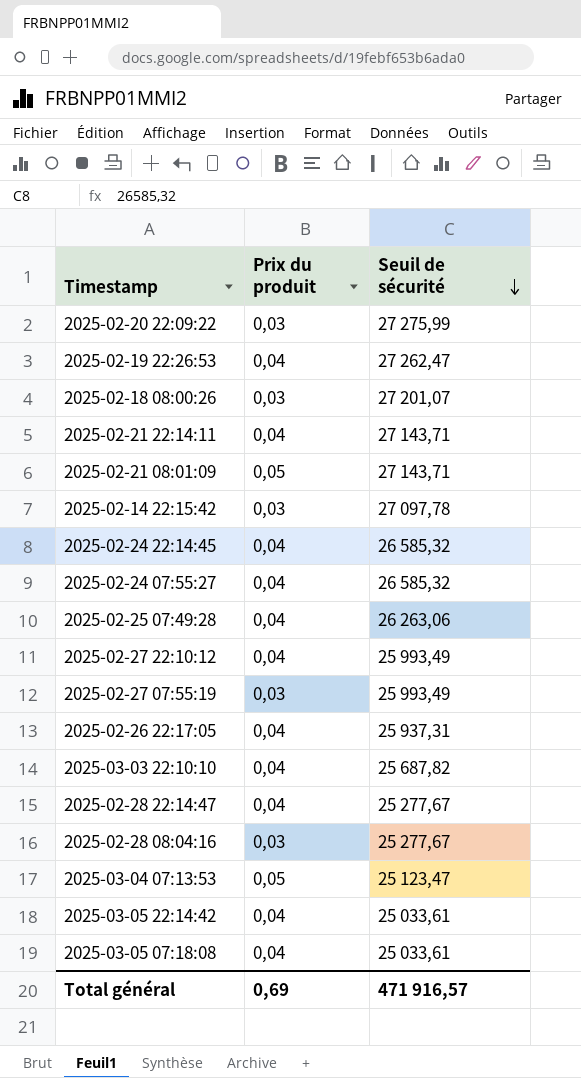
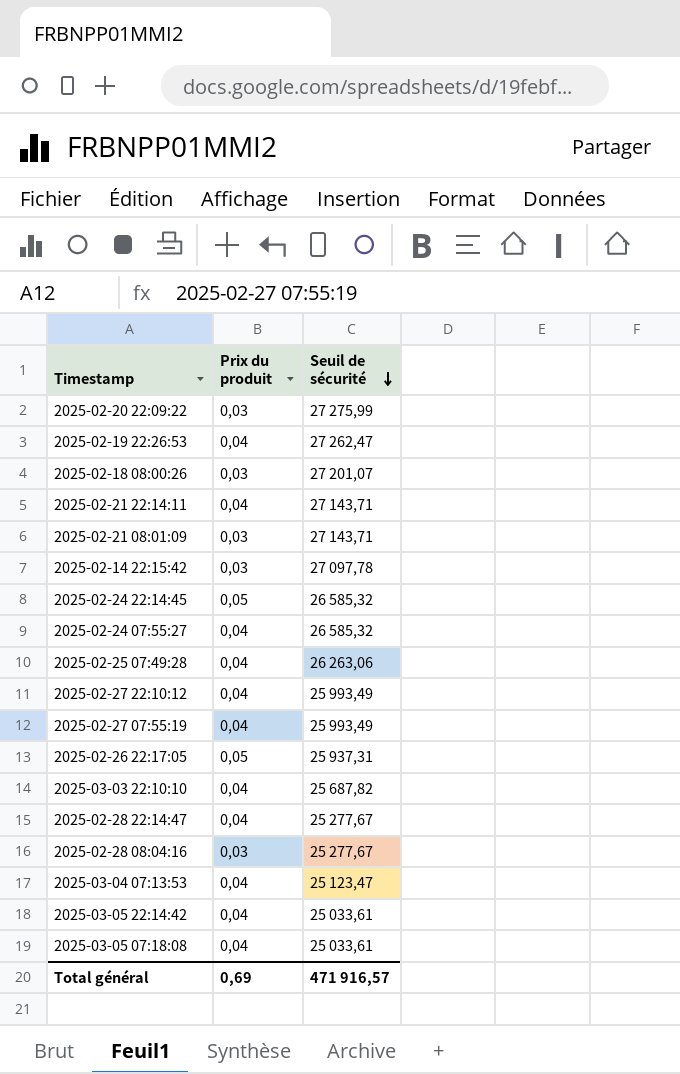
2025-02-21 08:01:09 | Prix du produit: 0,05 -> 0,03
2025-02-24 22:14:45 | Prix du produit: 0,04 -> 0,05
2025-02-27 07:55:19 | Prix du produit: 0,03 -> 0,04
2025-02-26 22:17:05 | Prix du produit: 0,04 -> 0,05
2025-03-04 07:13:53 | Prix du produit: 0,05 -> 0,04

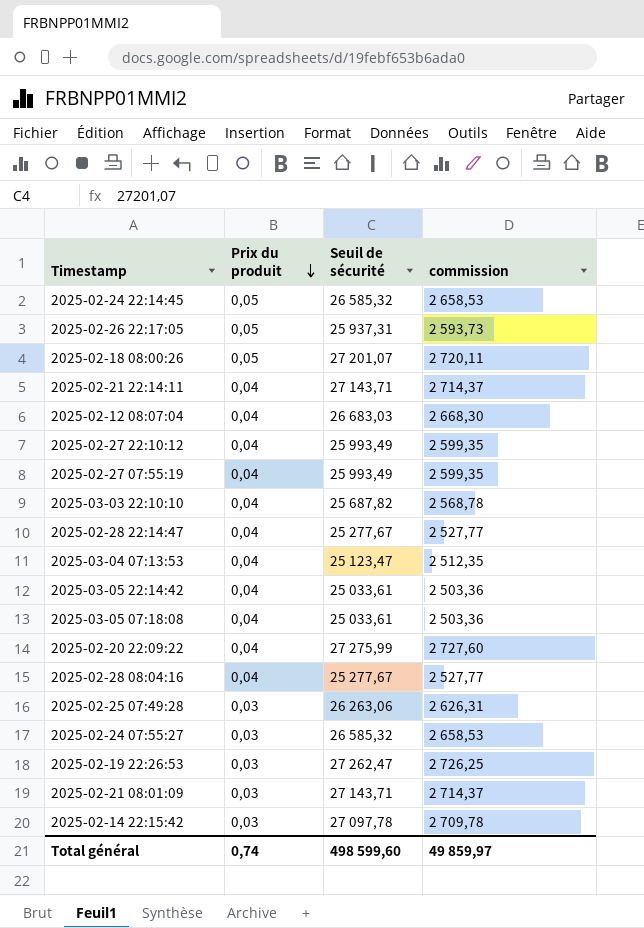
row order: Seuil de sécurité descending -> Prix du produit descending
column commission | formula: none -> [Seuil de sécurité] * 0,1
2025-02-18 08:00:26 | Prix du produit: 0,03 -> 0,05
row 2025-02-12 08:07:04: none -> 0,04 | 26 683,03 | 2 668,30
2025-02-20 22:09:22 | Prix du produit: 0,03 -> 0,04
2025-02-28 08:04:16 | Prix du produit: 0,03 -> 0,04
2025-02-25 07:49:28 | Prix du produit: 0,04 -> 0,03
2025-02-24 07:55:27 | Prix du produit: 0,04 -> 0,03
2025-02-19 22:26:53 | Prix du produit: 0,04 -> 0,03
Total général | Prix du produit: 0,69 -> 0,74
Total général | Seuil de sécurité: 471 916,57 -> 498 599,60

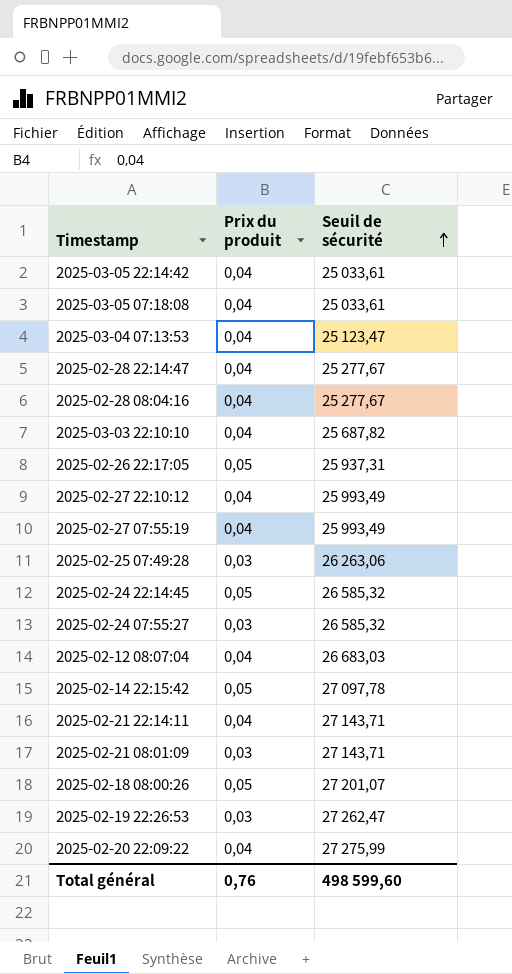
row order: Prix du produit descending -> Seuil de sécurité ascending
column commission | formula: [Seuil de sécurité] * 0,1 -> none
2025-02-14 22:15:42 | Prix du produit: 0,03 -> 0,05
Total général | Prix du produit: 0,74 -> 0,76

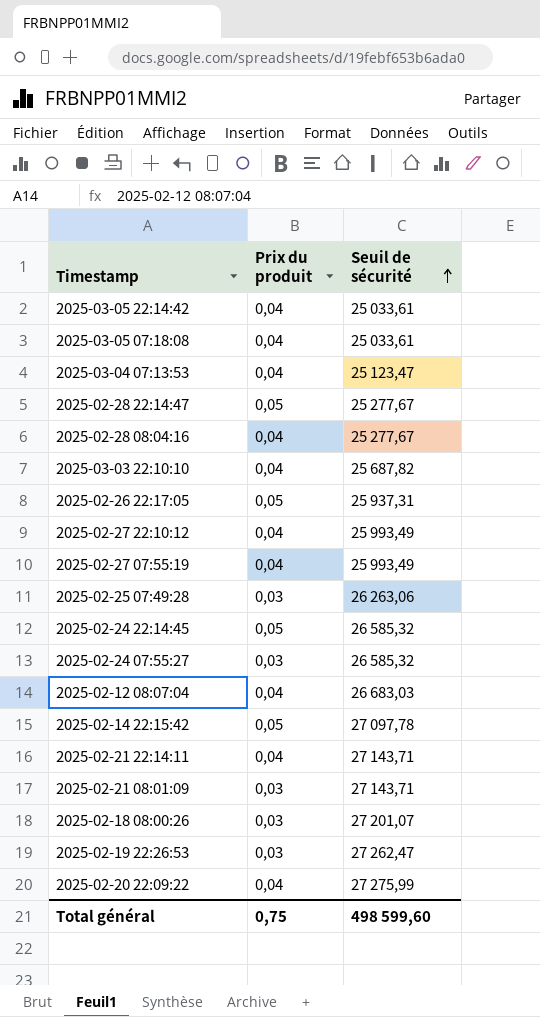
2025-02-28 22:14:47 | Prix du produit: 0,04 -> 0,05
2025-02-18 08:00:26 | Prix du produit: 0,05 -> 0,03
Total général | Prix du produit: 0,76 -> 0,75

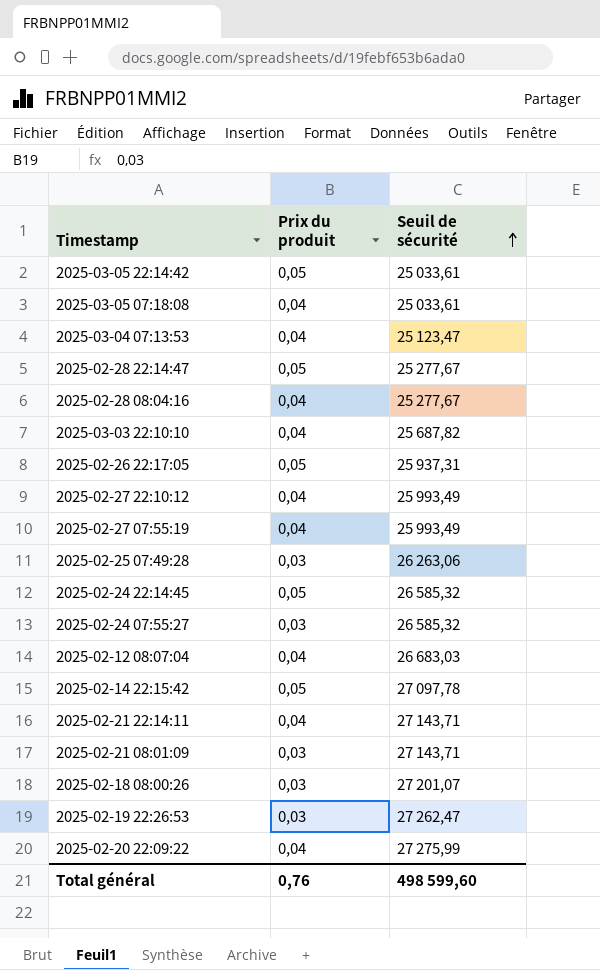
2025-03-05 22:14:42 | Prix du produit: 0,04 -> 0,05
Total général | Prix du produit: 0,75 -> 0,76

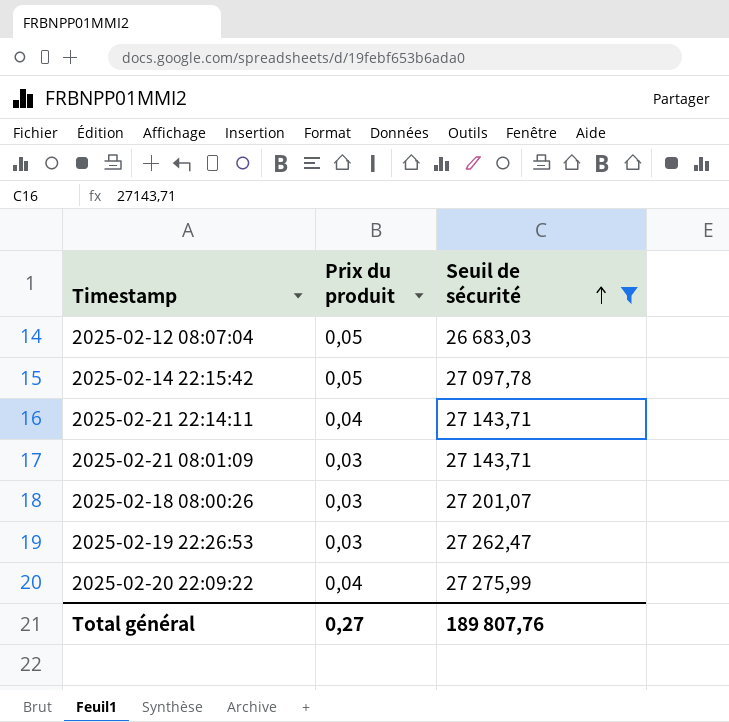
filter: none -> Seuil de sécurité >= 26 683,03
2025-02-12 08:07:04 | Prix du produit: 0,04 -> 0,05
Total général | Prix du produit: 0,76 -> 0,27
Total général | Seuil de sécurité: 498 599,60 -> 189 807,76

